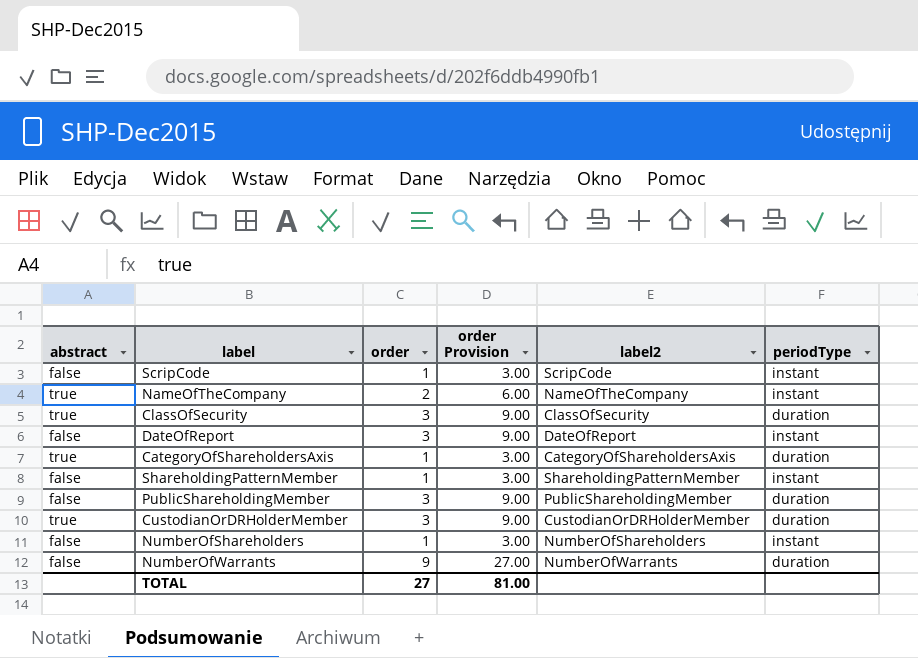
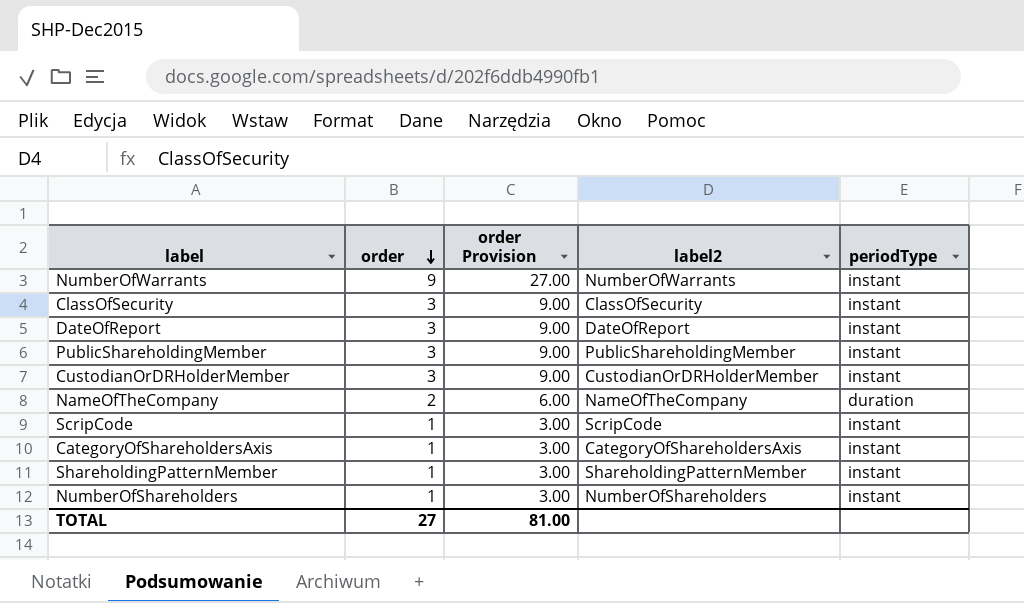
row order: none -> order descending
column abstract | position: 1 -> none
NumberOfWarrants | periodType: duration -> instant
ClassOfSecurity | periodType: duration -> instant
PublicShareholdingMember | periodType: duration -> instant
CustodianOrDRHolderMember | periodType: duration -> instant
NameOfTheCompany | periodType: instant -> duration
CategoryOfShareholdersAxis | periodType: duration -> instant

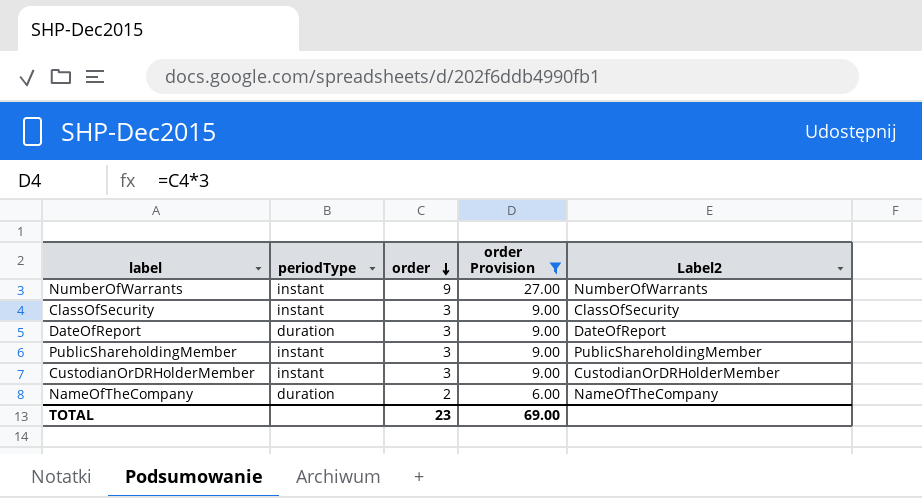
filter: none -> order Provision != 3.00
column periodType | position: 5 -> 2
column name: label2 -> Label2
DateOfReport | periodType: instant -> duration
TOTAL | order: 27 -> 23
TOTAL | order Provision: 81.00 -> 69.00

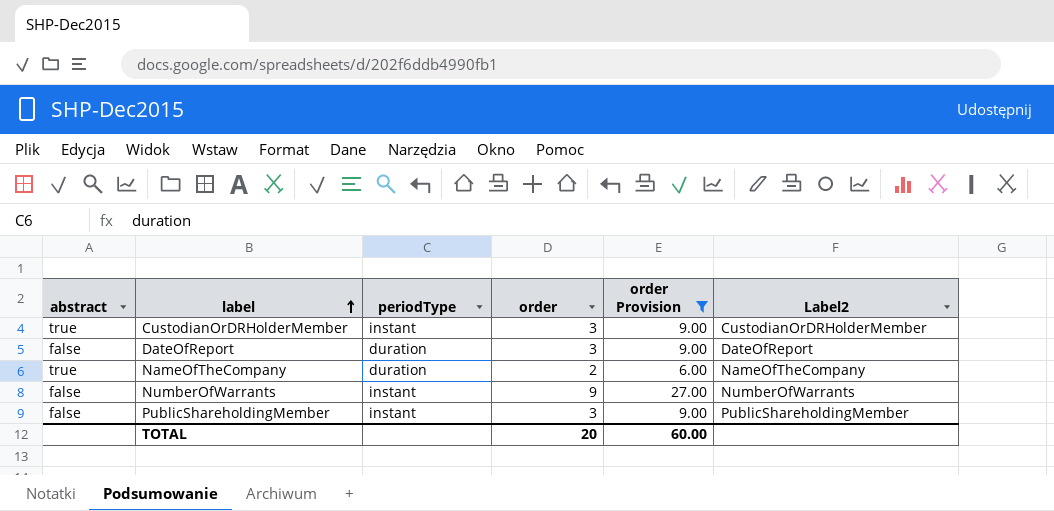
row order: order descending -> label ascending
column abstract | position: none -> 1
row ClassOfSecurity: instant | 3 | 9.00 | ClassOfSecurity -> none
TOTAL | order: 23 -> 20
TOTAL | order Provision: 69.00 -> 60.00

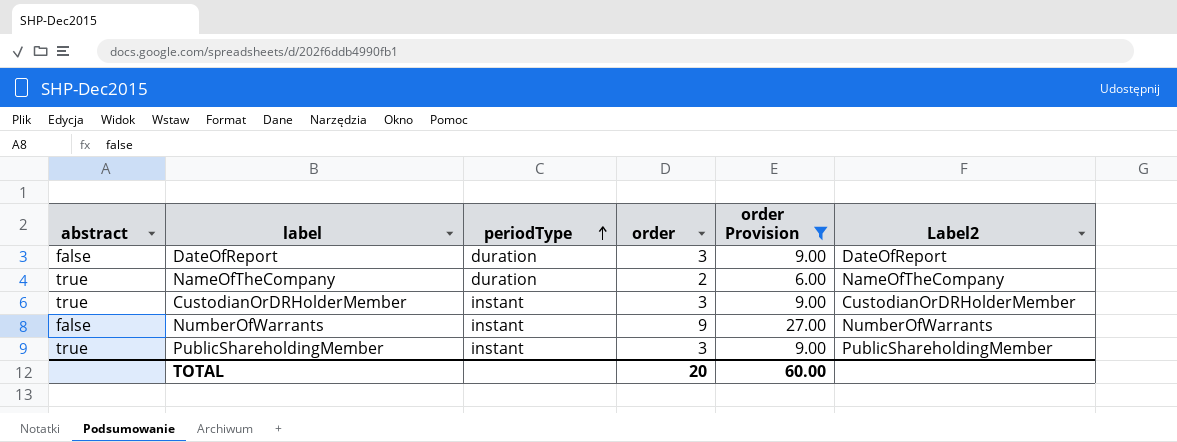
row order: label ascending -> periodType ascending
PublicShareholdingMember | abstract: false -> true

